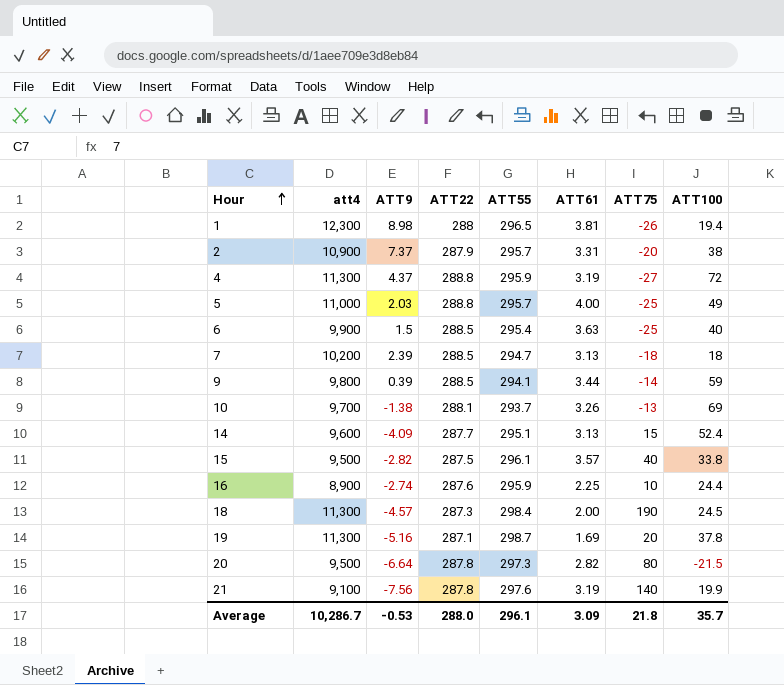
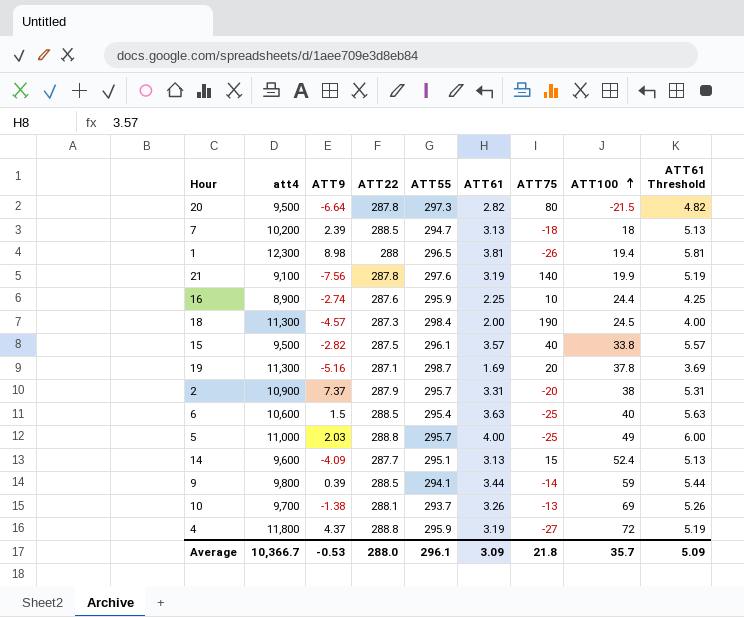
row order: Hour ascending -> ATT100 ascending
column ATT61 Threshold | formula: none -> [ATT61] + 2
6 | att4: 9,900 -> 10,600
4 | att4: 11,300 -> 11,800
Average | att4: 10,286.7 -> 10,366.7

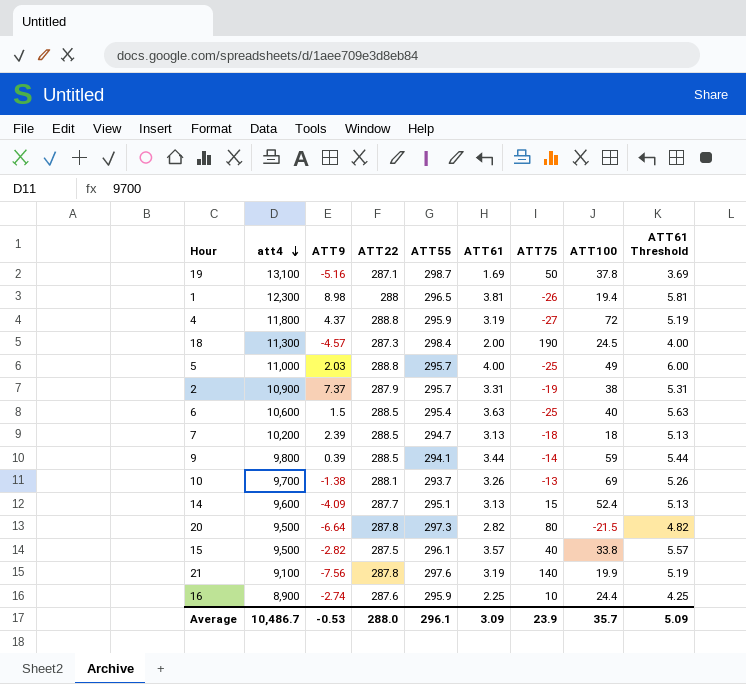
row order: ATT100 ascending -> att4 descending
19 | att4: 11,300 -> 13,100
19 | ATT75: 20 -> 50
2 | ATT75: -20 -> -19
Average | att4: 10,366.7 -> 10,486.7
Average | ATT75: 21.8 -> 23.9

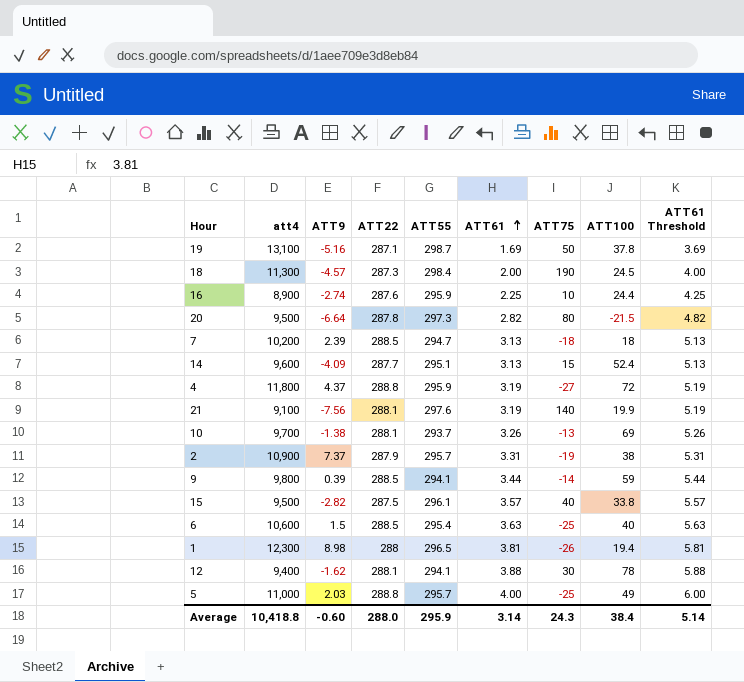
row order: att4 descending -> ATT61 ascending
21 | ATT22: 287.8 -> 288.1
row 12: none -> 9,400 | -1.62 | 288.1 | 294.1 | 3.88 | 30 | 78 | 5.88
Average | att4: 10,486.7 -> 10,418.8
Average | ATT9: -0.53 -> -0.60
Average | ATT55: 296.1 -> 295.9
Average | ATT61: 3.09 -> 3.14
Average | ATT75: 23.9 -> 24.3
Average | ATT100: 35.7 -> 38.4
Average | ATT61 Threshold: 5.09 -> 5.14

